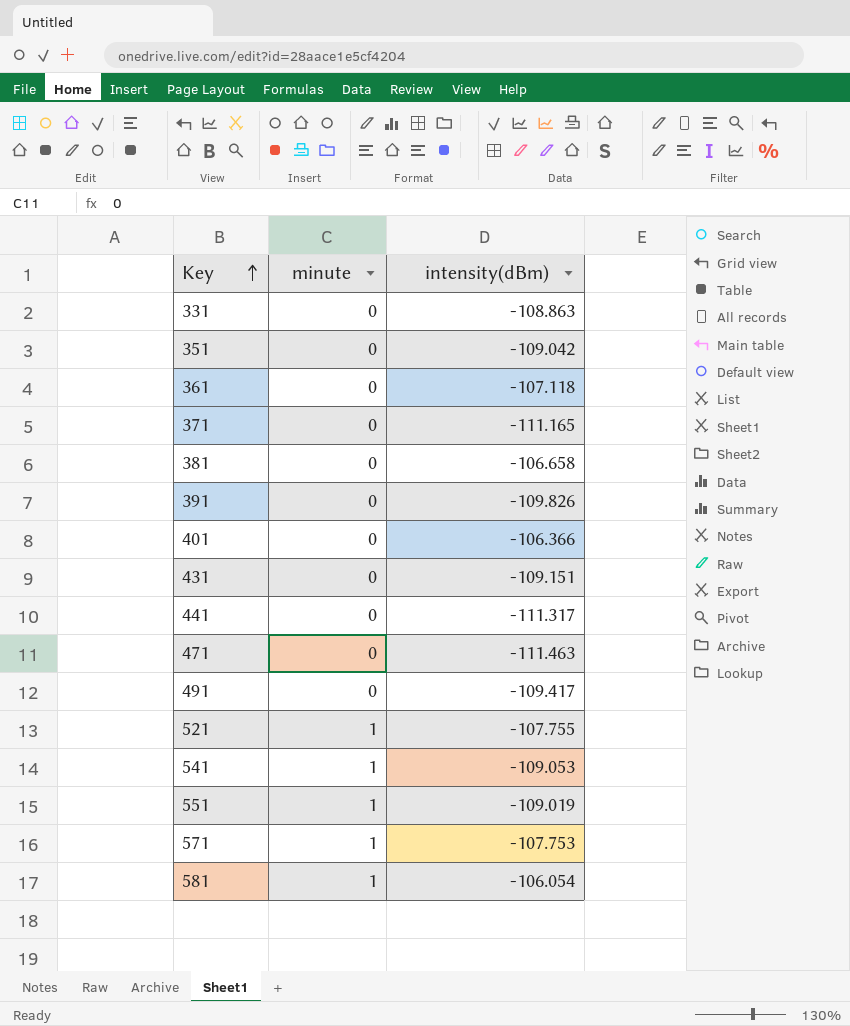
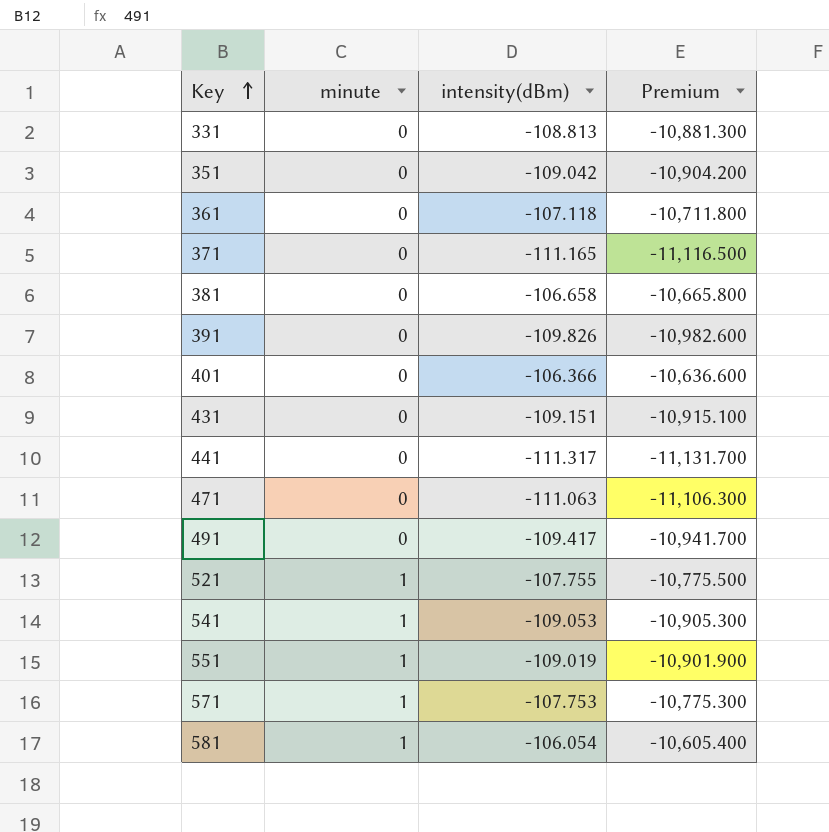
column Premium | formula: none -> [intensity(dBm)] * 100
331 | intensity(dBm): -108.863 -> -108.813
471 | intensity(dBm): -111.463 -> -111.063

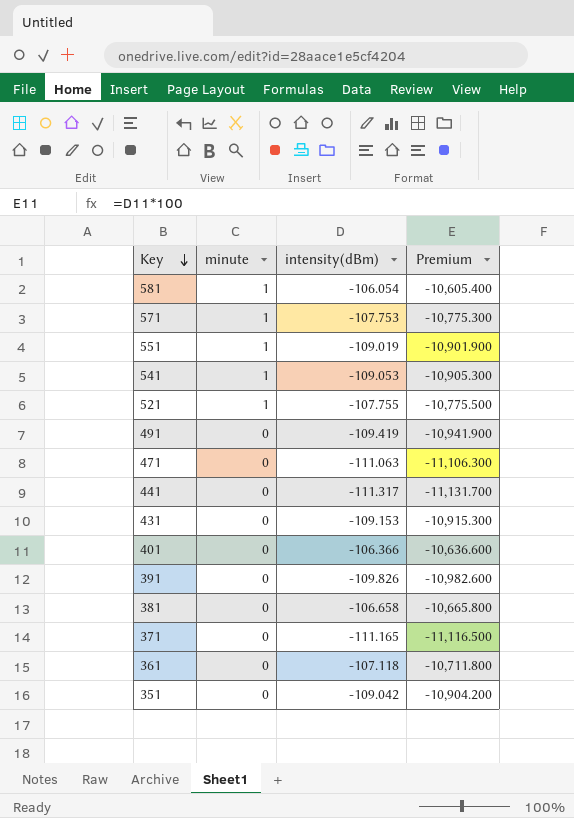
row order: Key ascending -> Key descending
row 331: 0 | -108.813 | -10,881.300 -> none
491 | intensity(dBm): -109.417 -> -109.419
491 | Premium: -10,941.700 -> -10,941.900
431 | intensity(dBm): -109.151 -> -109.153
431 | Premium: -10,915.100 -> -10,915.300

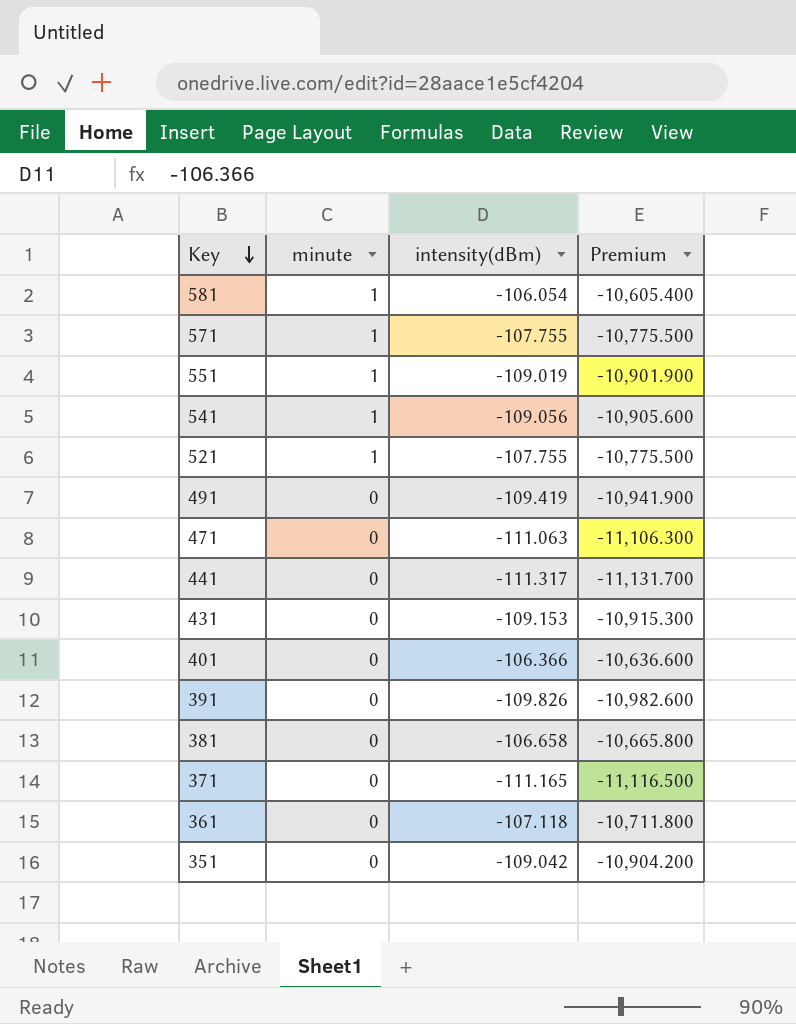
571 | intensity(dBm): -107.753 -> -107.755
571 | Premium: -10,775.300 -> -10,775.500
541 | intensity(dBm): -109.053 -> -109.056
541 | Premium: -10,905.300 -> -10,905.600

